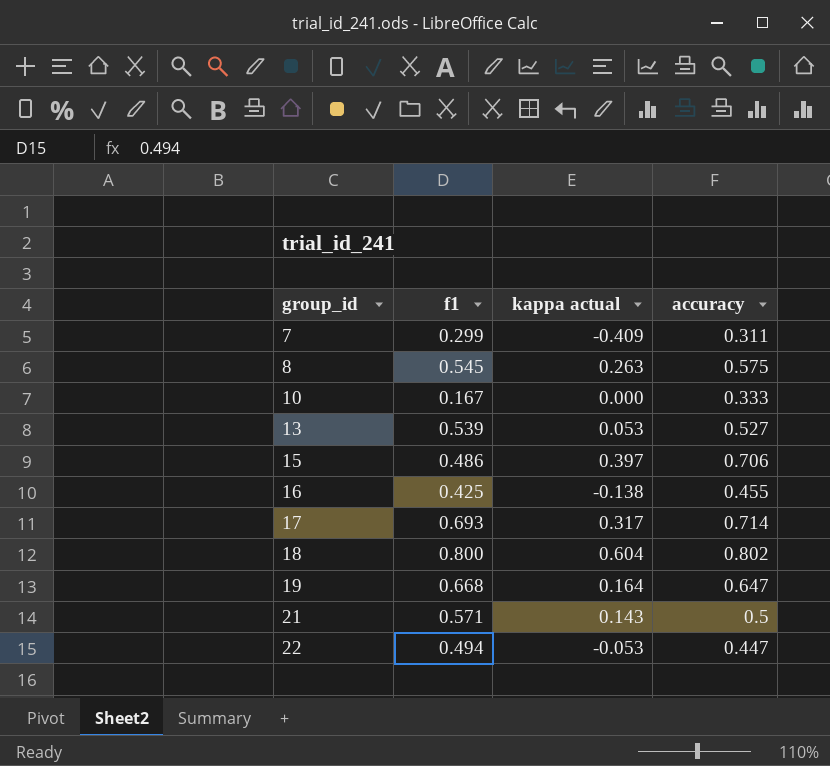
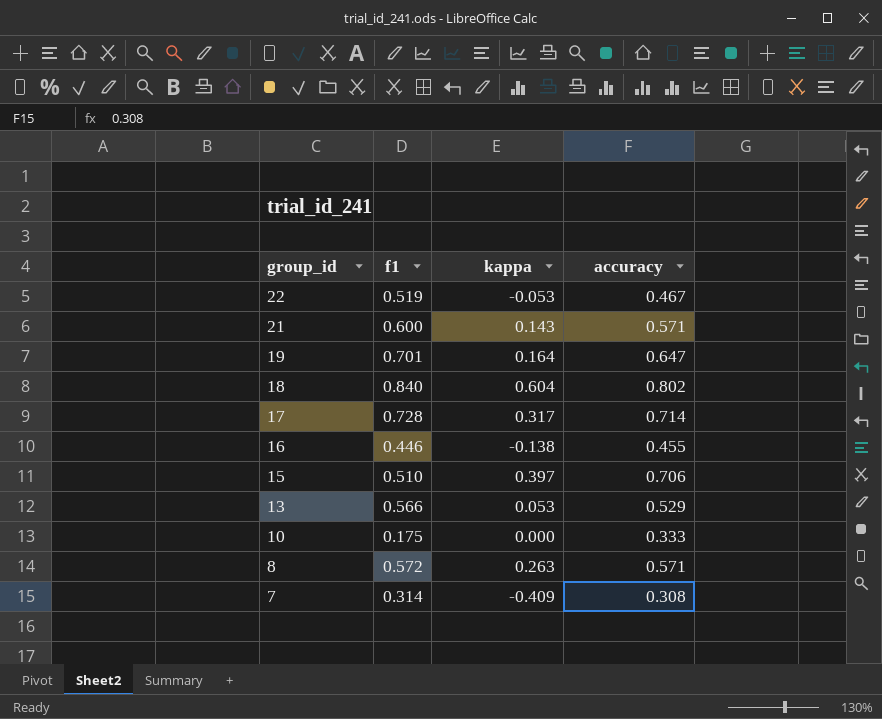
row order: group_id ascending -> group_id descending
column name: kappa actual -> kappa
22 | f1: 0.494 -> 0.519
22 | accuracy: 0.447 -> 0.467
21 | f1: 0.571 -> 0.600
21 | accuracy: 0.5 -> 0.571
19 | f1: 0.668 -> 0.701
18 | f1: 0.800 -> 0.840
17 | f1: 0.693 -> 0.728
16 | f1: 0.425 -> 0.446
15 | f1: 0.486 -> 0.510
13 | f1: 0.539 -> 0.566
13 | accuracy: 0.527 -> 0.529
10 | f1: 0.167 -> 0.175
8 | f1: 0.545 -> 0.572
8 | accuracy: 0.575 -> 0.571
7 | f1: 0.299 -> 0.314
7 | accuracy: 0.311 -> 0.308

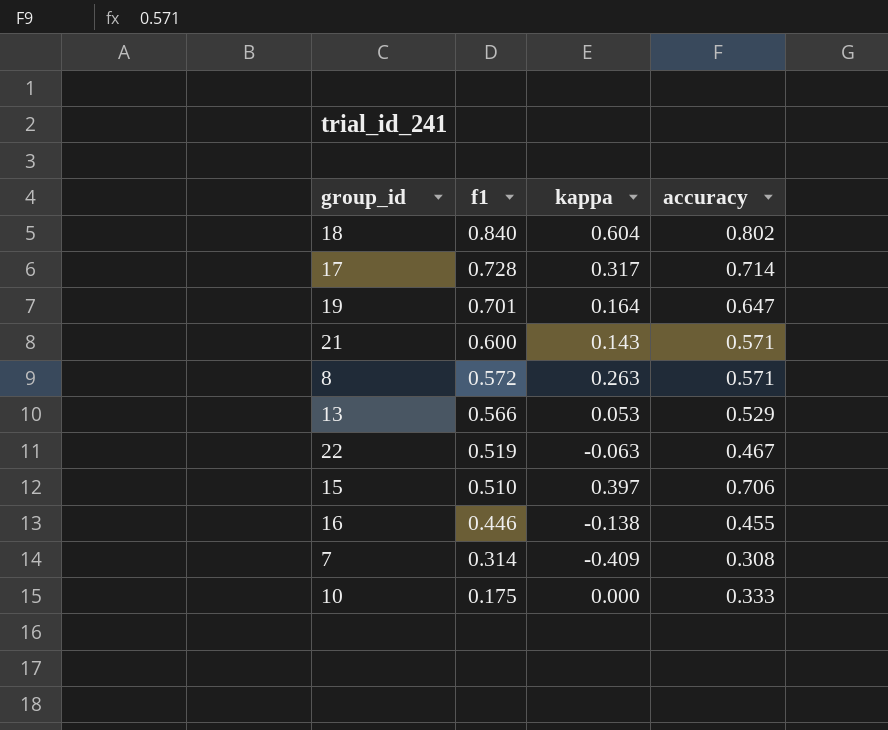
row order: group_id descending -> f1 descending
22 | kappa: -0.053 -> -0.063

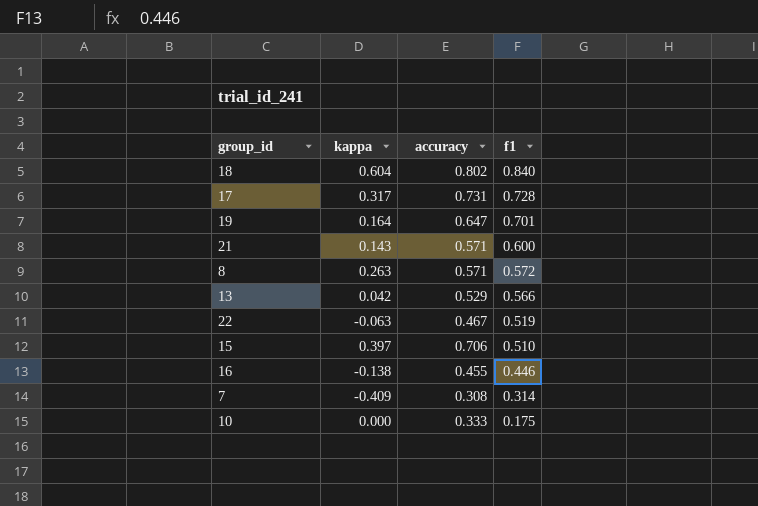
column f1 | position: 2 -> 4
17 | accuracy: 0.714 -> 0.731
13 | kappa: 0.053 -> 0.042

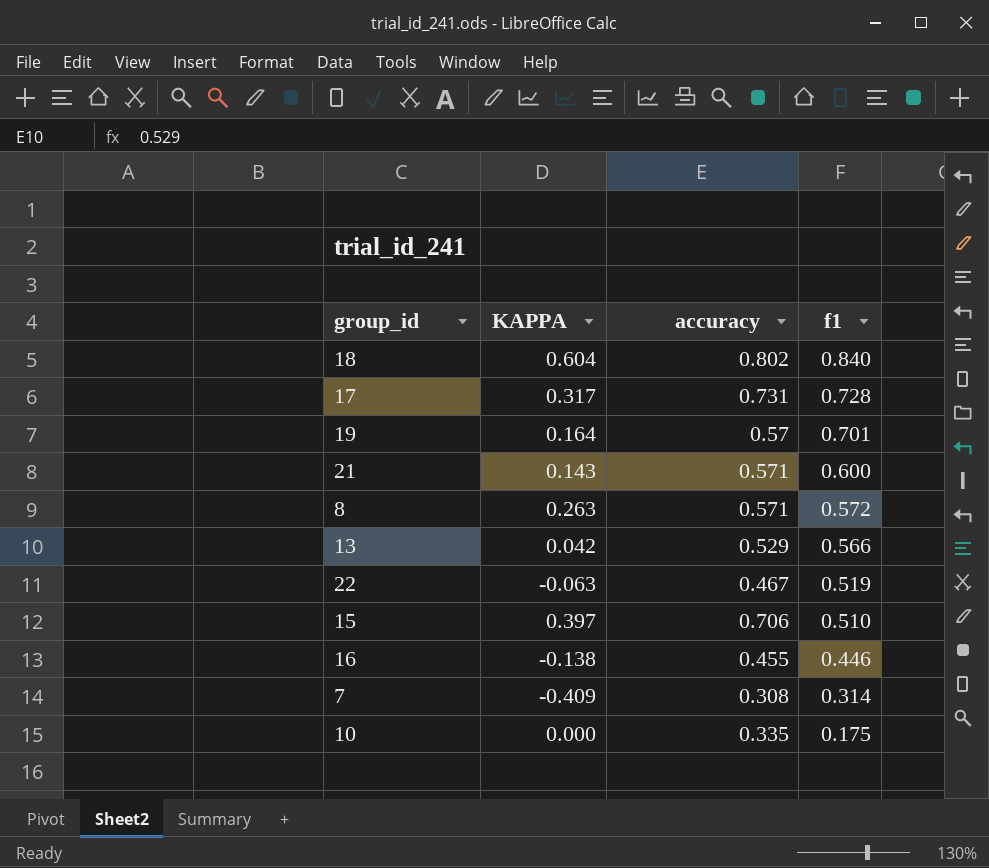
column name: kappa -> KAPPA
19 | accuracy: 0.647 -> 0.57
10 | accuracy: 0.333 -> 0.335

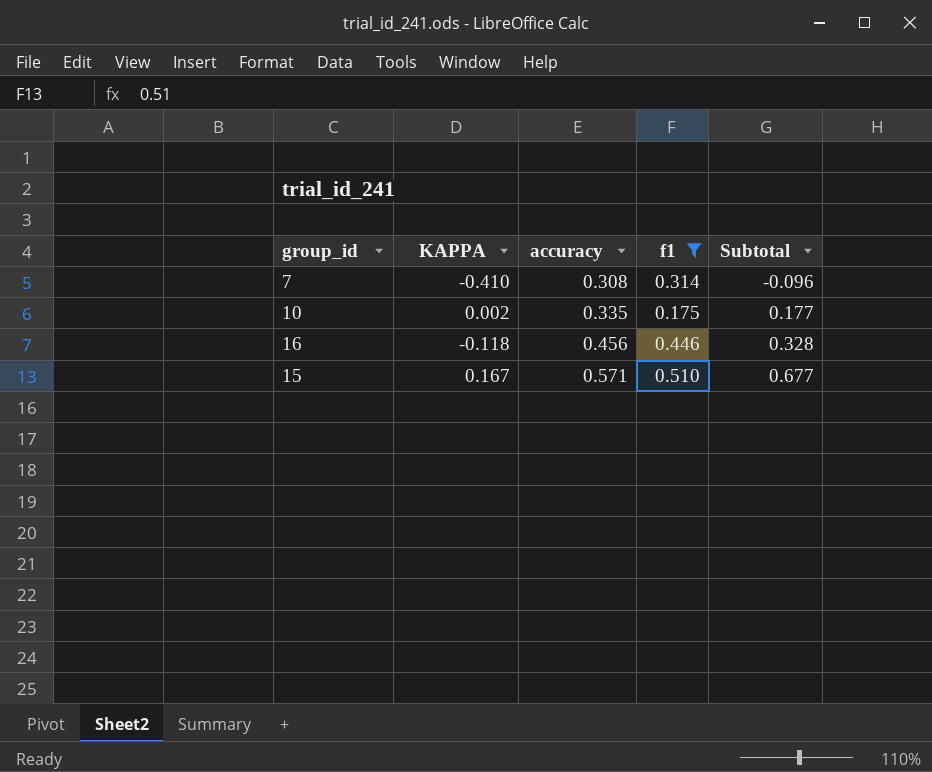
filter: none -> f1 <= 0.510
row order: f1 descending -> accuracy ascending
column Subtotal | formula: none -> [KAPPA] + [f1]
7 | KAPPA: -0.409 -> -0.410
10 | KAPPA: 0.000 -> 0.002
16 | KAPPA: -0.138 -> -0.118
16 | accuracy: 0.455 -> 0.456
15 | KAPPA: 0.397 -> 0.167
15 | accuracy: 0.706 -> 0.571

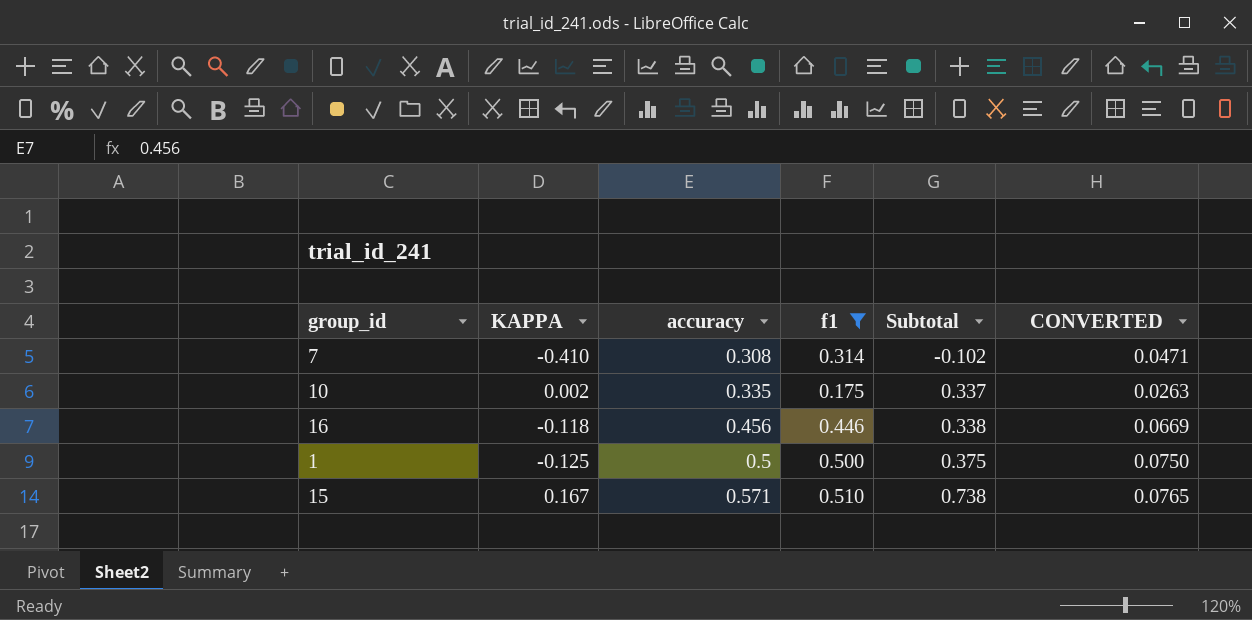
column Subtotal | formula: [KAPPA] + [f1] -> [KAPPA] + [accuracy]
column CONVERTED | formula: none -> [f1] * 0.15
row 1: none -> -0.125 | 0.5 | 0.500 | 0.375 | 0.0750

